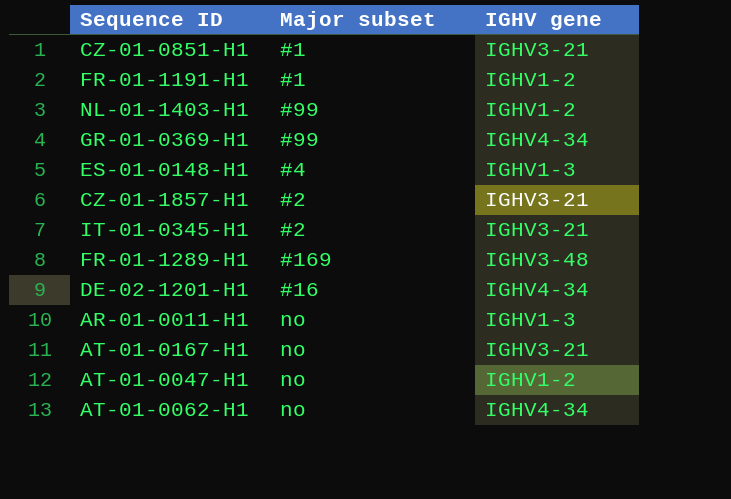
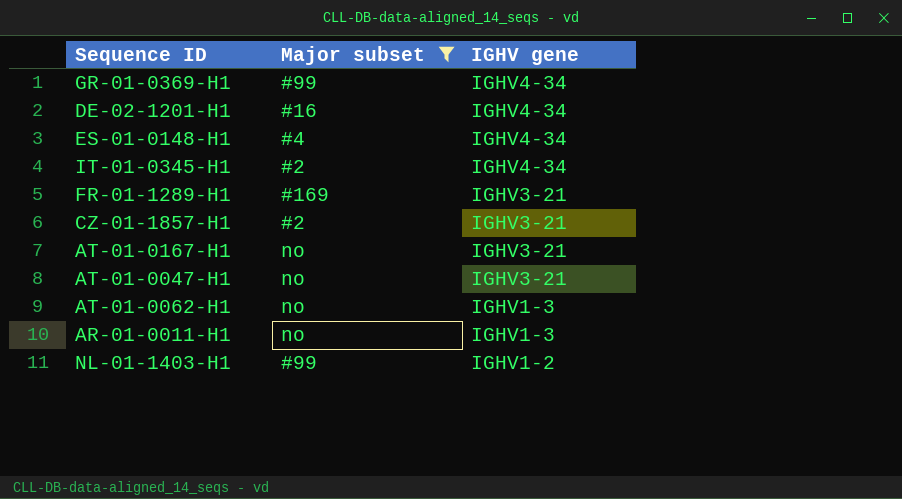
filter: none -> Major subset != #1
row order: none -> IGHV gene descending
ES-01-0148-H1 | IGHV gene: IGHV1-3 -> IGHV4-34
IT-01-0345-H1 | IGHV gene: IGHV3-21 -> IGHV4-34
FR-01-1289-H1 | IGHV gene: IGHV3-48 -> IGHV3-21
AT-01-0047-H1 | IGHV gene: IGHV1-2 -> IGHV3-21
AT-01-0062-H1 | IGHV gene: IGHV4-34 -> IGHV1-3

